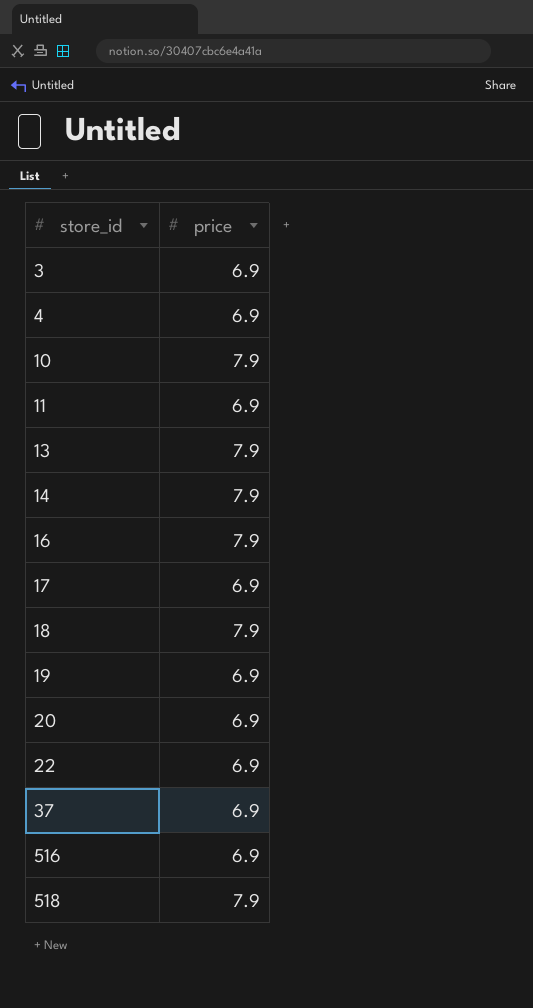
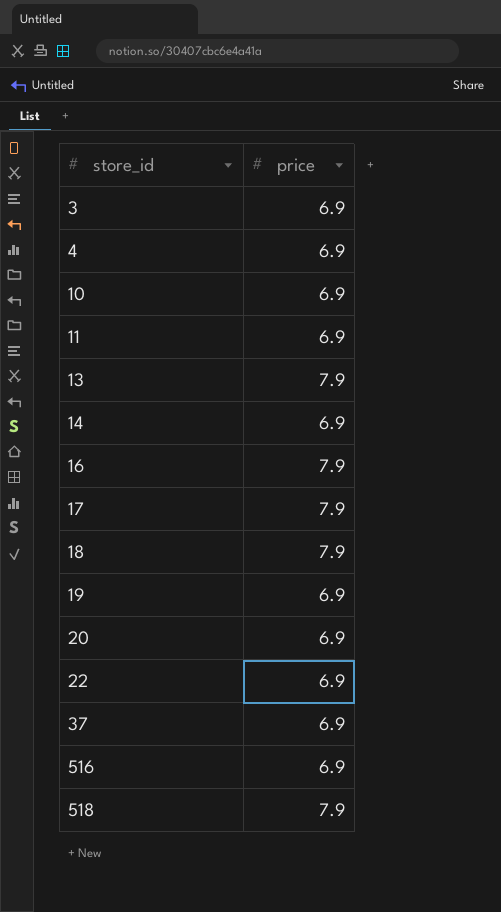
10 | price: 7.9 -> 6.9
14 | price: 7.9 -> 6.9
17 | price: 6.9 -> 7.9

